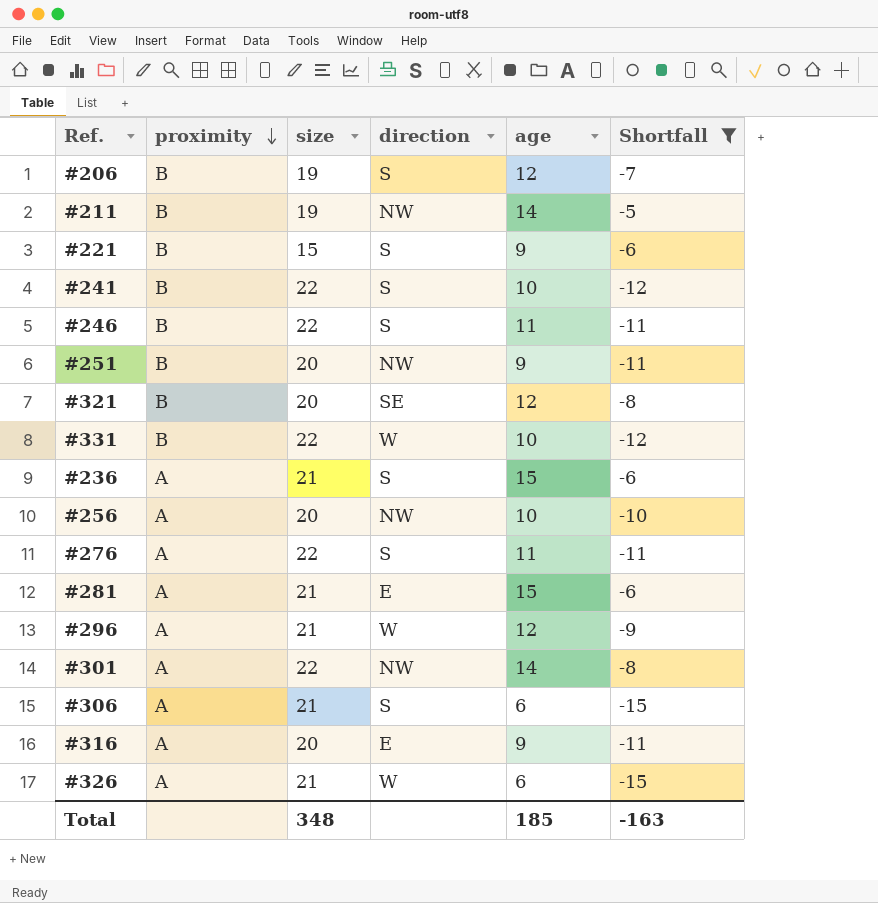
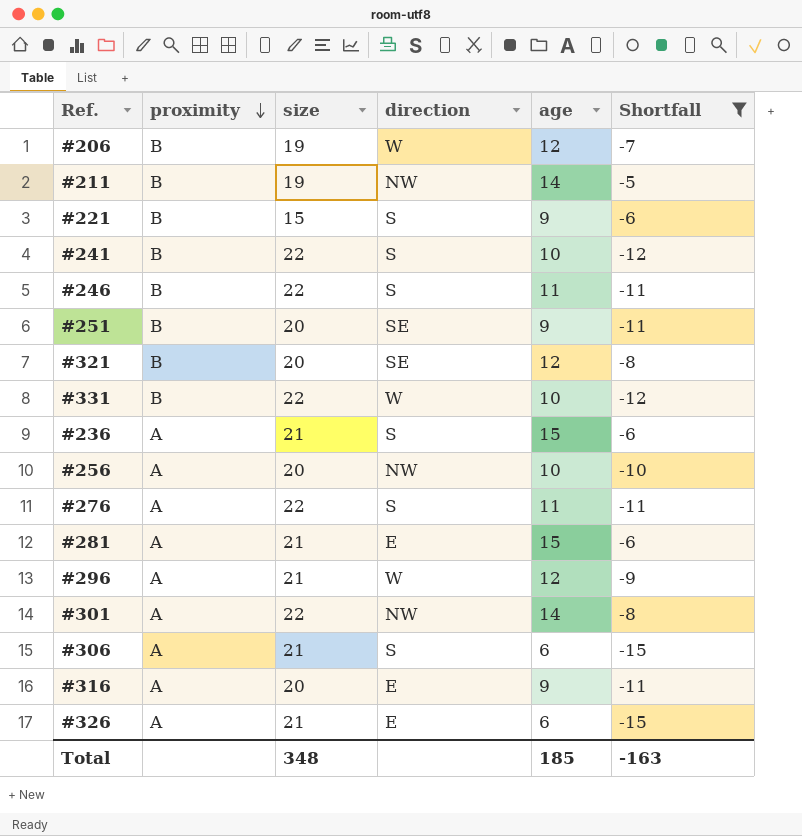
#206 | direction: S -> W
#251 | direction: NW -> SE
#326 | direction: W -> E

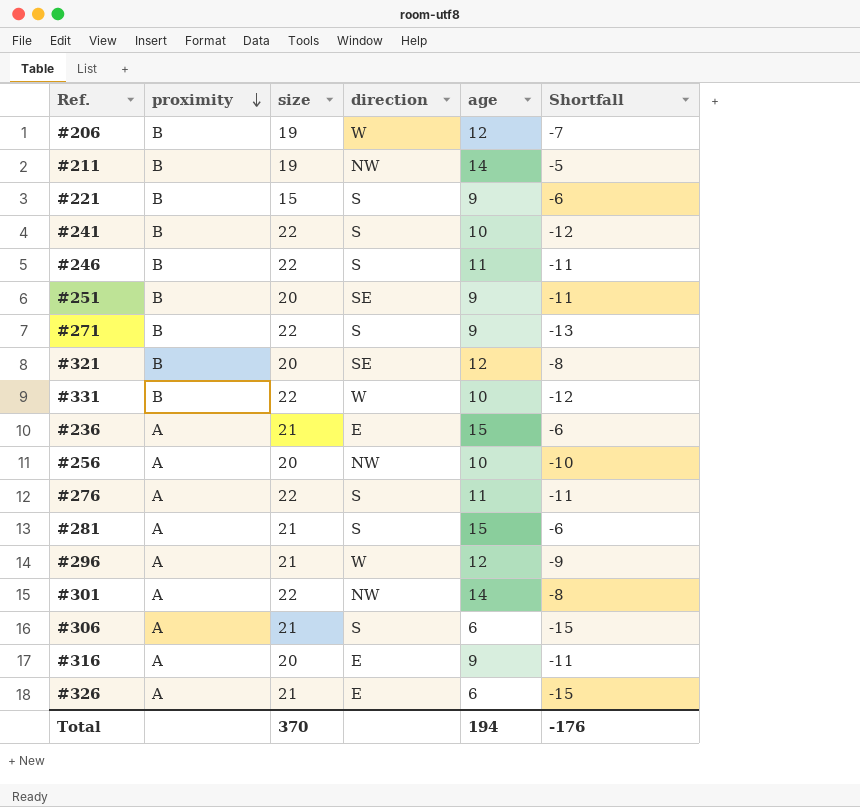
filter: Shortfall != -13 -> none
#236 | direction: S -> E
#281 | direction: E -> S
Total | size: 348 -> 370
Total | age: 185 -> 194
Total | Shortfall: -163 -> -176

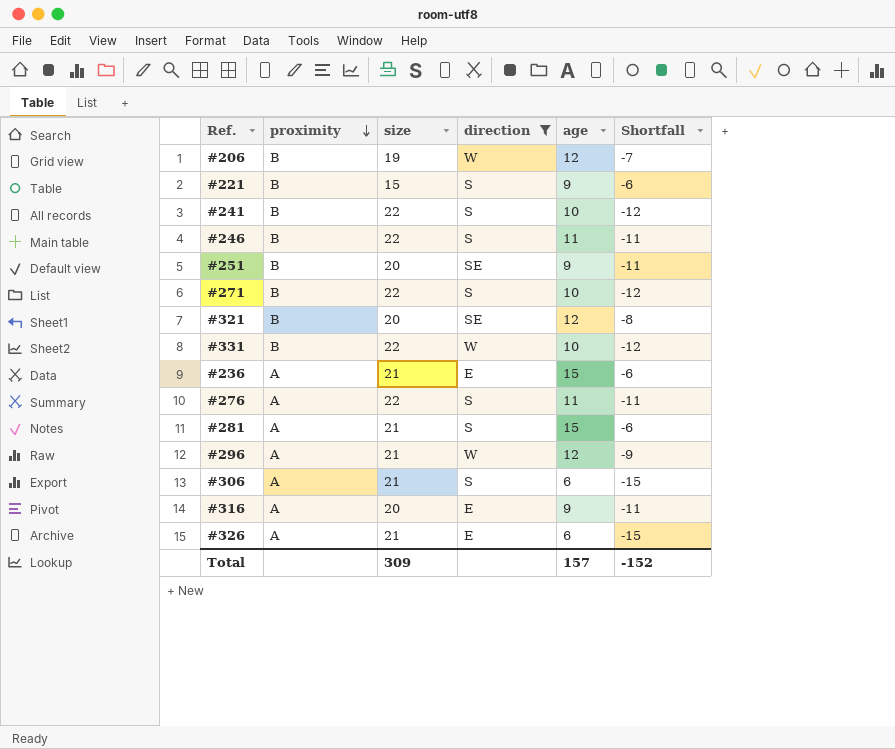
filter: none -> direction != NW
#271 | age: 9 -> 10
#271 | Shortfall: -13 -> -12
Total | size: 370 -> 309
Total | age: 194 -> 157
Total | Shortfall: -176 -> -152

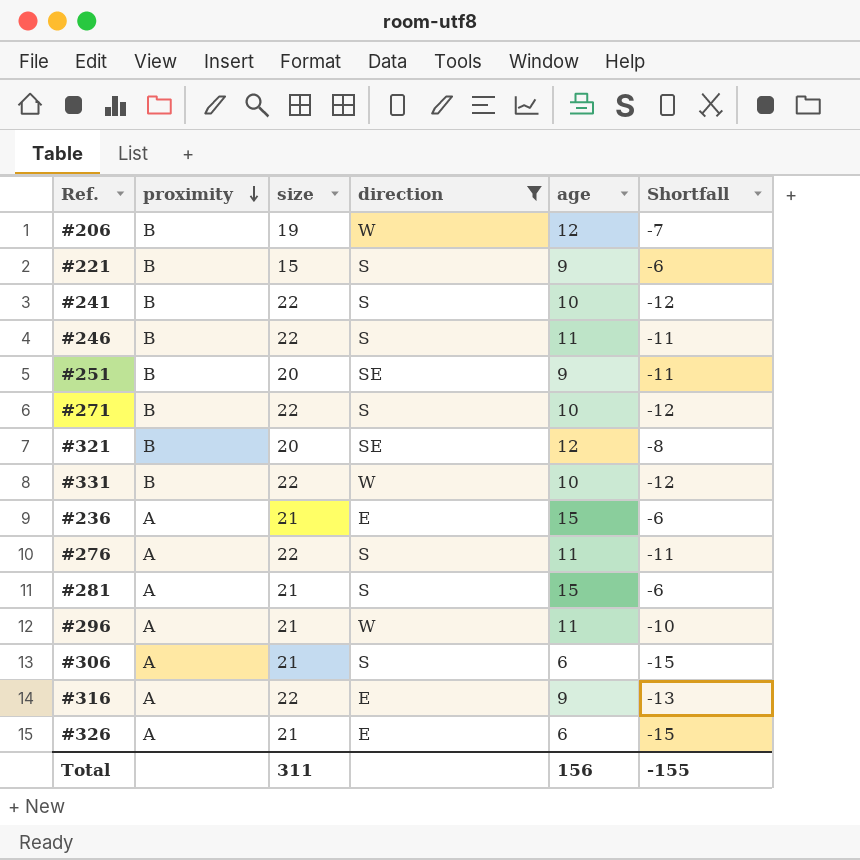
#296 | age: 12 -> 11
#296 | Shortfall: -9 -> -10
#316 | size: 20 -> 22
#316 | Shortfall: -11 -> -13
Total | size: 309 -> 311
Total | age: 157 -> 156
Total | Shortfall: -152 -> -155

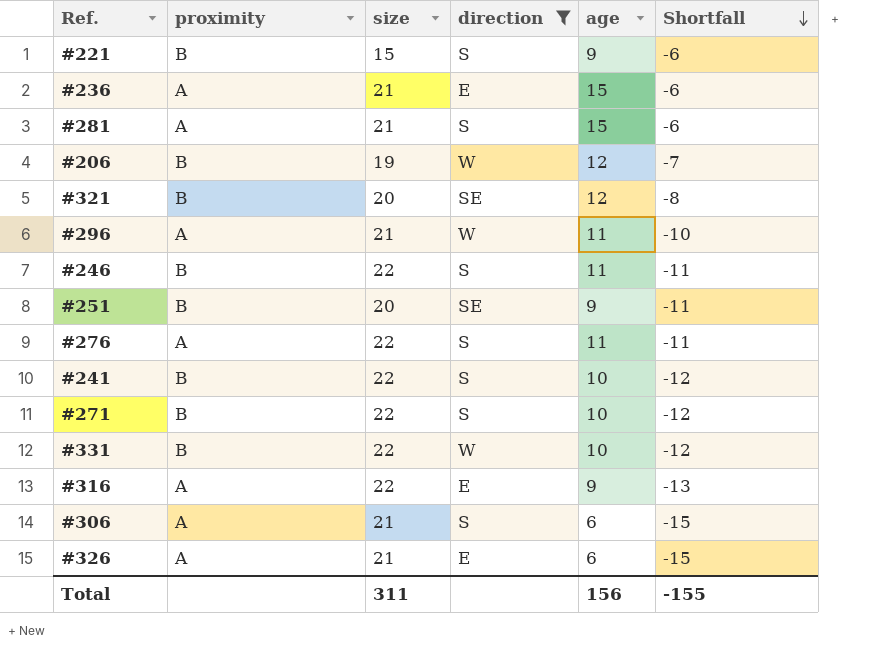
row order: proximity descending -> Shortfall descending

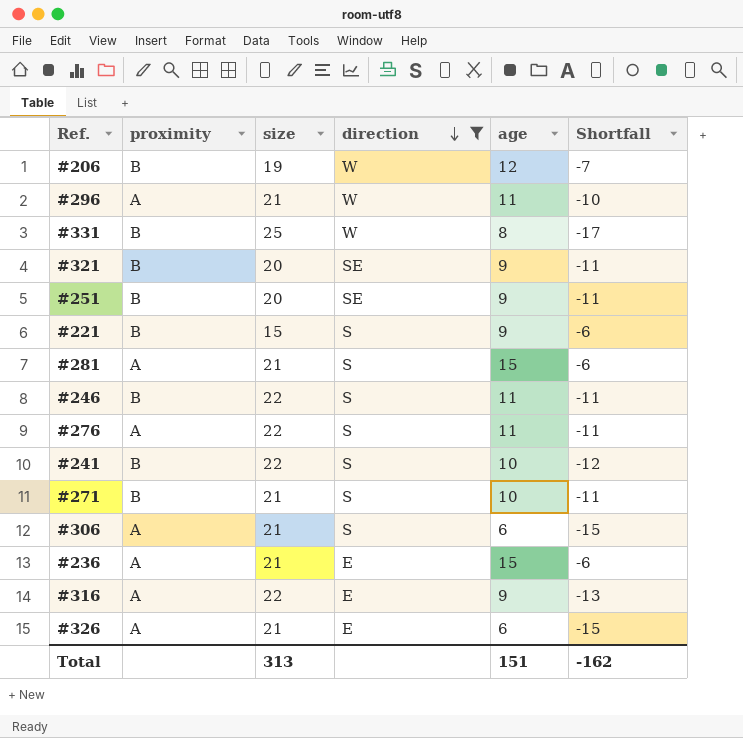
row order: Shortfall descending -> direction descending
#331 | size: 22 -> 25
#331 | age: 10 -> 8
#331 | Shortfall: -12 -> -17
#321 | age: 12 -> 9
#321 | Shortfall: -8 -> -11
#271 | size: 22 -> 21
#271 | Shortfall: -12 -> -11
Total | size: 311 -> 313
Total | age: 156 -> 151
Total | Shortfall: -155 -> -162

